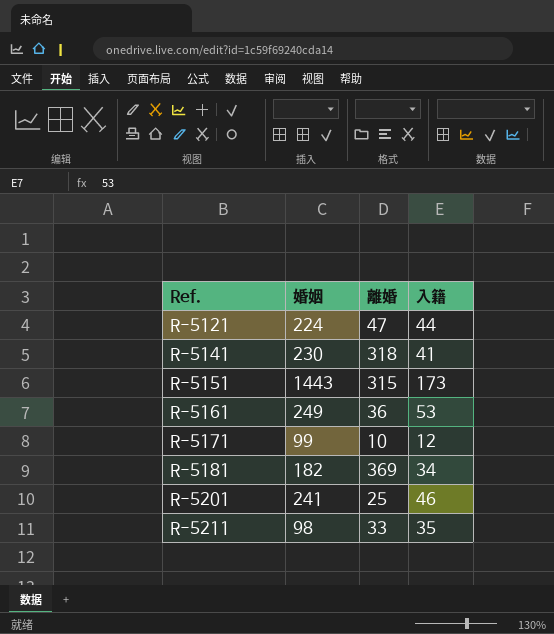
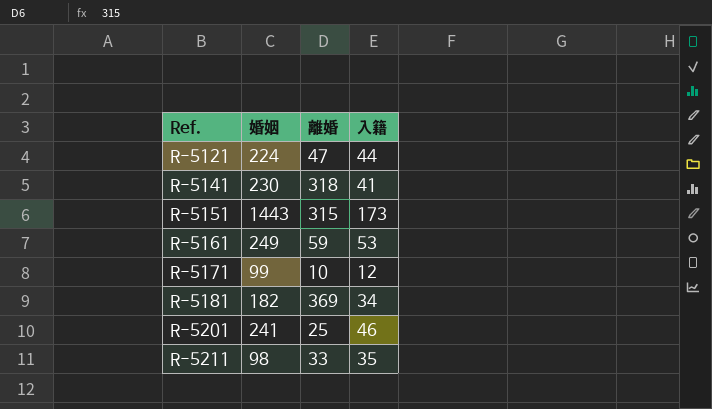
R-5161 | 離婚: 36 -> 59

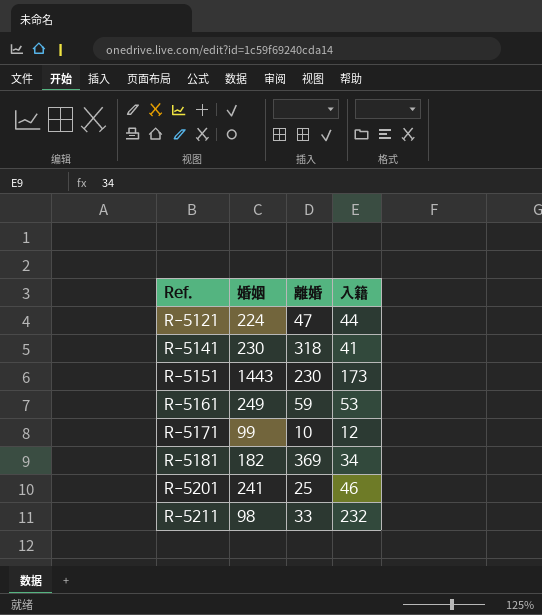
R-5151 | 離婚: 315 -> 230
R-5211 | 入籍: 35 -> 232

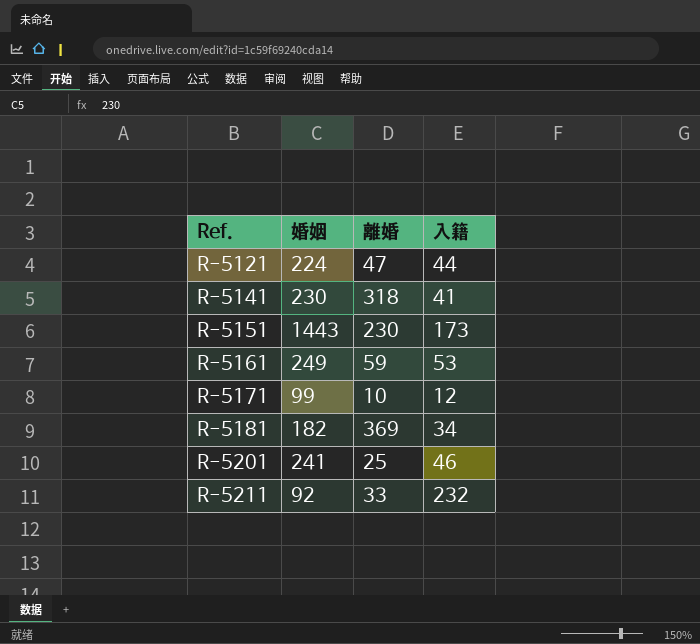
R-5211 | 婚姻: 98 -> 92

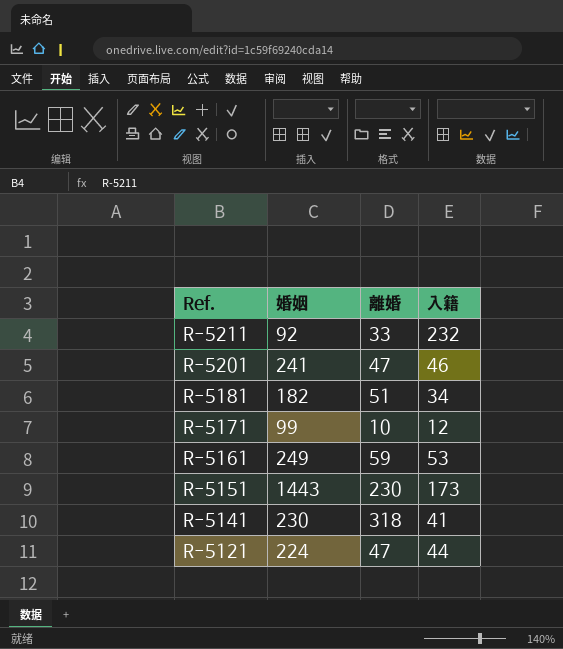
row order: Ref. ascending -> Ref. descending
R-5201 | 離婚: 25 -> 47
R-5181 | 離婚: 369 -> 51

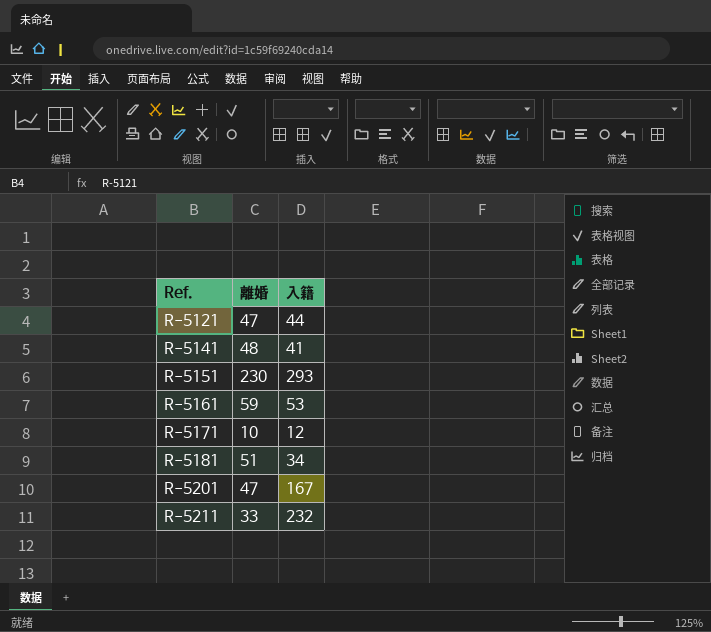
row order: Ref. descending -> Ref. ascending
column 婚姻 | position: 2 -> none
R-5141 | 離婚: 318 -> 48
R-5151 | 入籍: 173 -> 293
R-5201 | 入籍: 46 -> 167

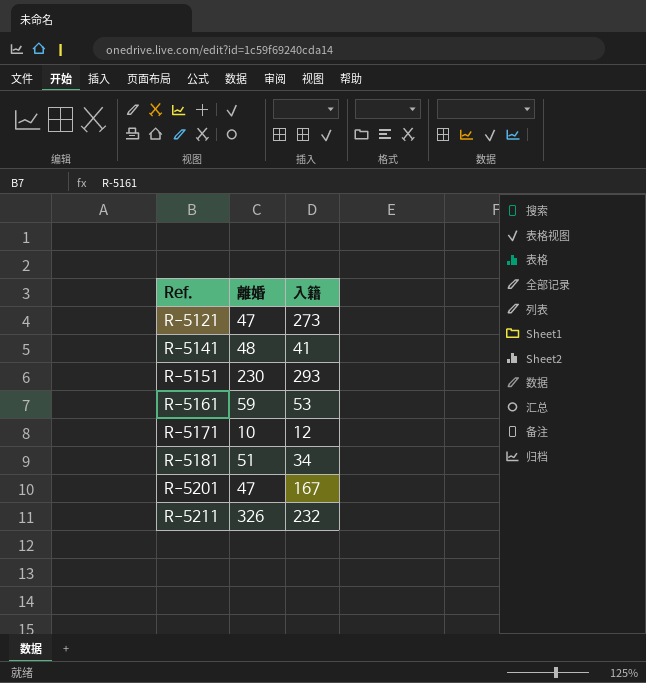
R-5121 | 入籍: 44 -> 273
R-5211 | 離婚: 33 -> 326

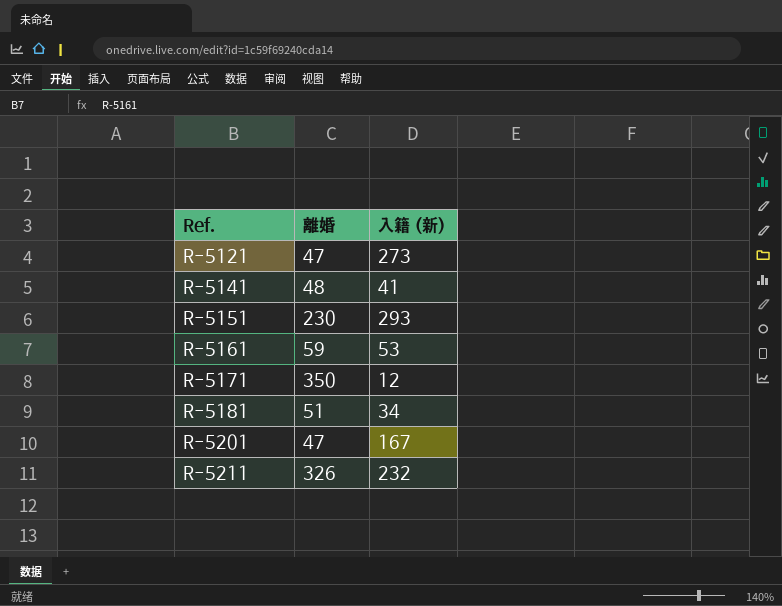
column name: 入籍 -> 入籍 (新)
R-5171 | 離婚: 10 -> 350

